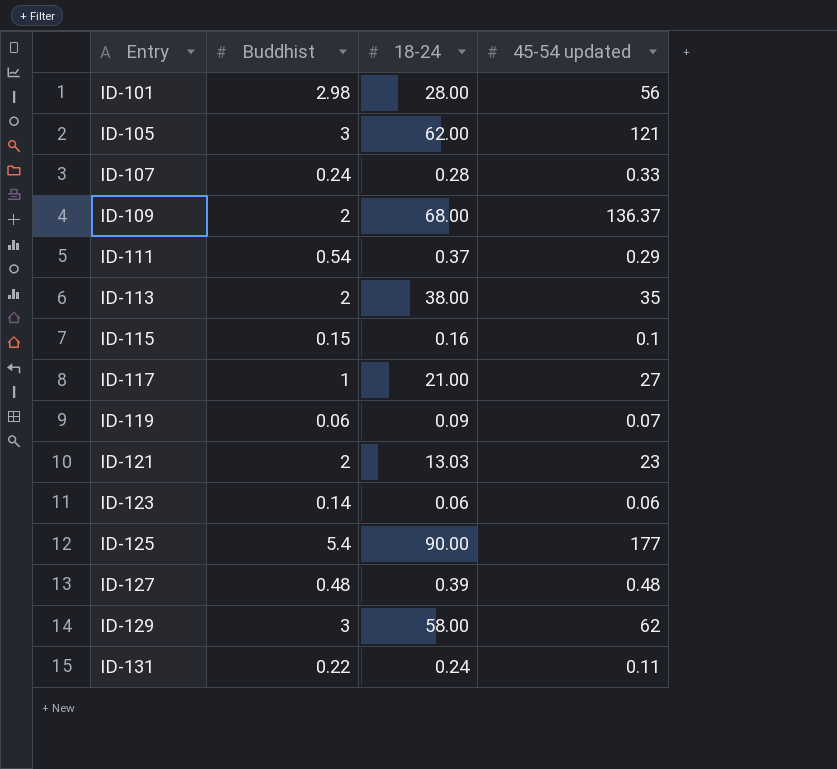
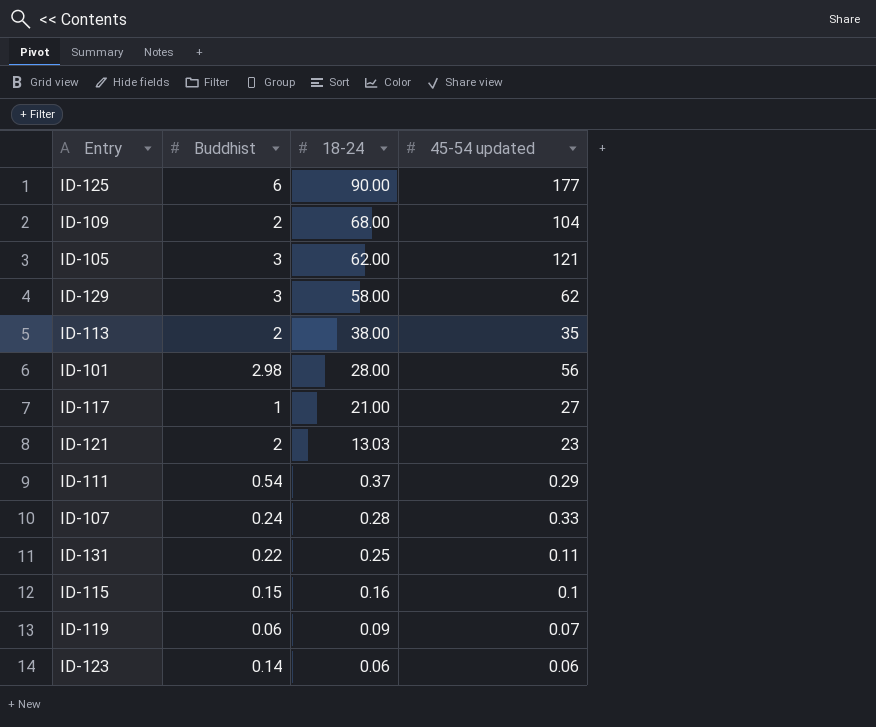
row order: Entry ascending -> 18-24 descending
row ID-127: 0.48 | 0.39 | 0.48 -> none
ID-125 | Buddhist: 5.4 -> 6
ID-109 | 45-54 updated: 136.37 -> 104
ID-131 | 18-24: 0.24 -> 0.25

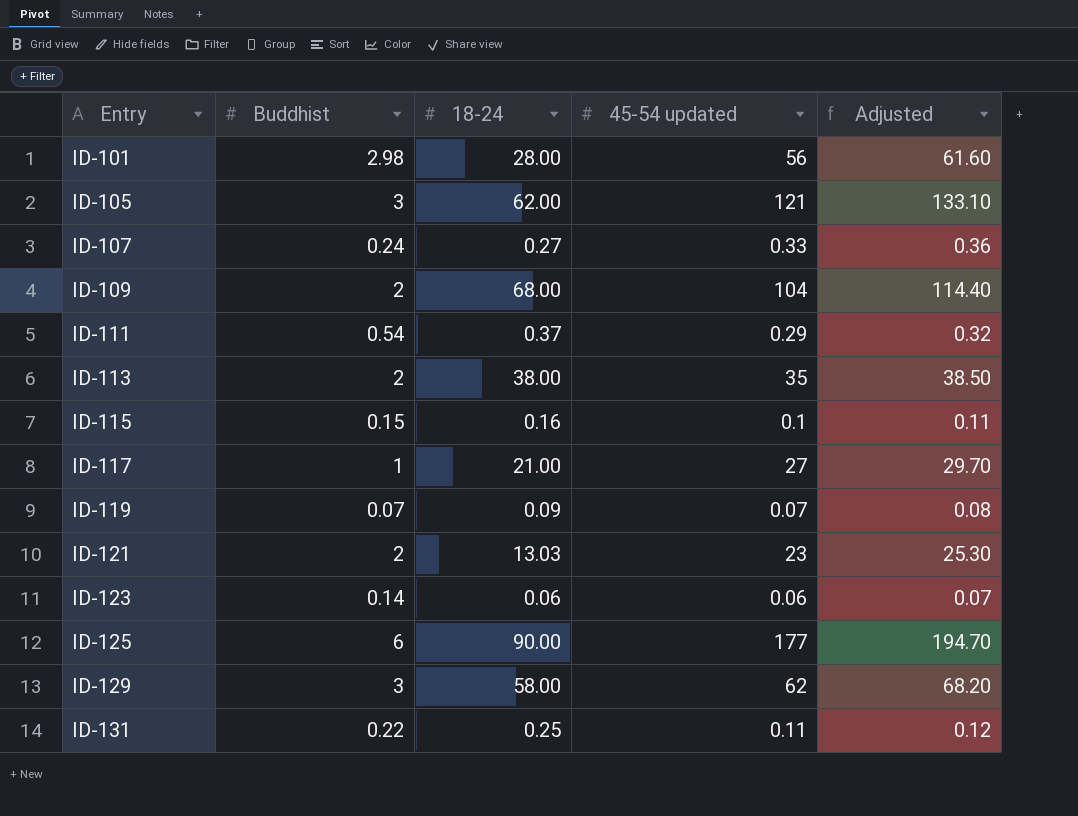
row order: 18-24 descending -> Entry ascending
column Adjusted | formula: none -> [45-54 updated] * 1.1
ID-107 | 18-24: 0.28 -> 0.27
ID-119 | Buddhist: 0.06 -> 0.07

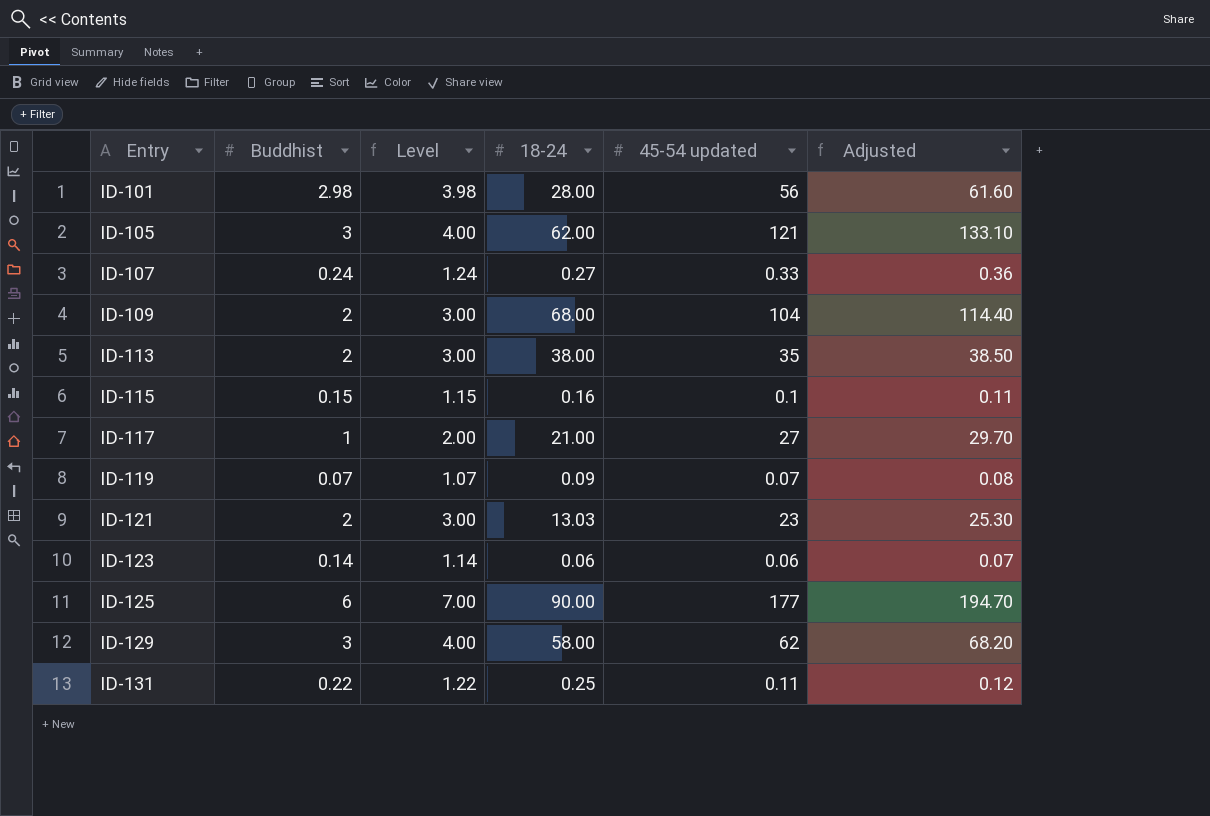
column Level | formula: none -> [Buddhist] + 1
row ID-111: 0.54 | 0.37 | 0.29 | 0.32 -> none

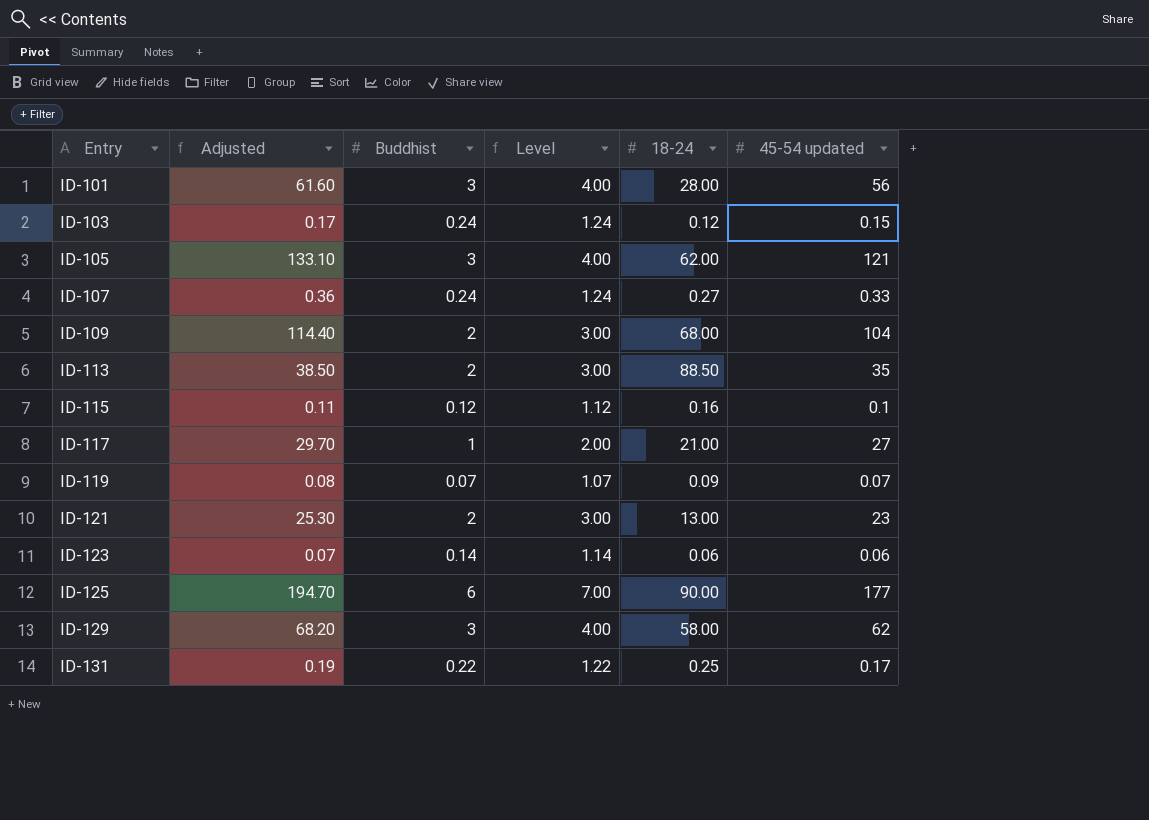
column Adjusted | position: 6 -> 2
ID-101 | Buddhist: 2.98 -> 3
ID-101 | Level: 3.98 -> 4.00
row ID-103: none -> 0.17 | 0.24 | 1.24 | 0.12 | 0.15
ID-113 | 18-24: 38.00 -> 88.50
ID-115 | Buddhist: 0.15 -> 0.12
ID-115 | Level: 1.15 -> 1.12
ID-121 | 18-24: 13.03 -> 13.00
ID-131 | Adjusted: 0.12 -> 0.19
ID-131 | 45-54 updated: 0.11 -> 0.17

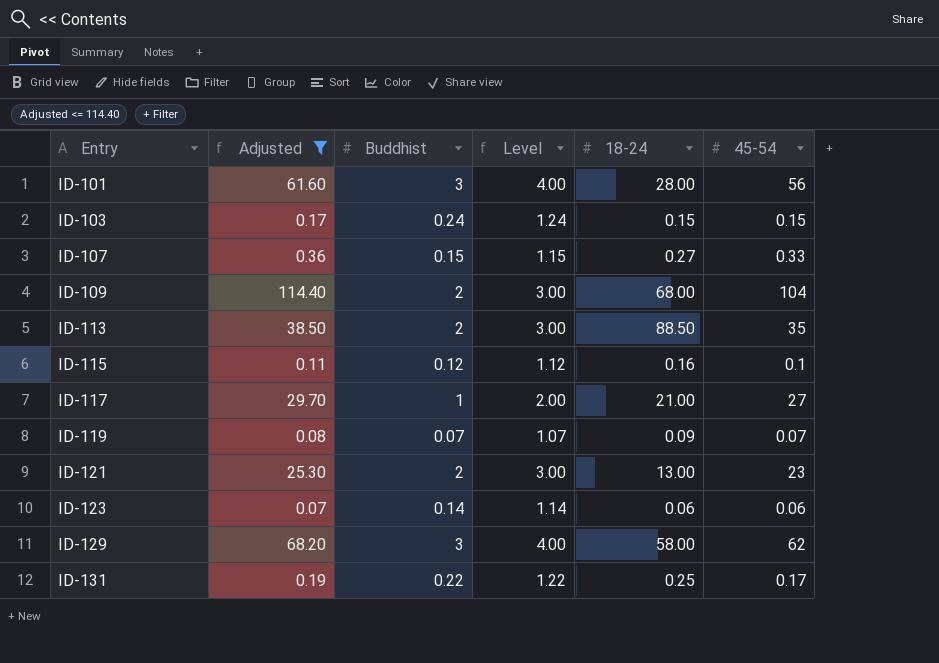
filter: none -> Adjusted <= 114.40
column name: 45-54 updated -> 45-54
ID-103 | 18-24: 0.12 -> 0.15
ID-107 | Buddhist: 0.24 -> 0.15
ID-107 | Level: 1.24 -> 1.15

